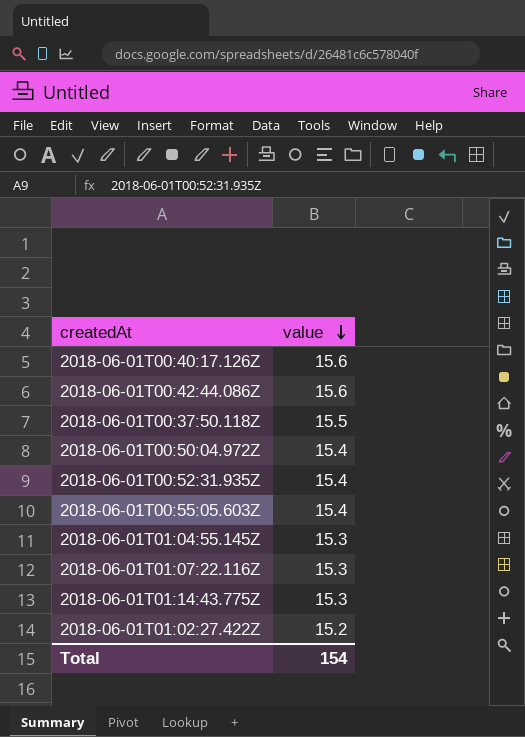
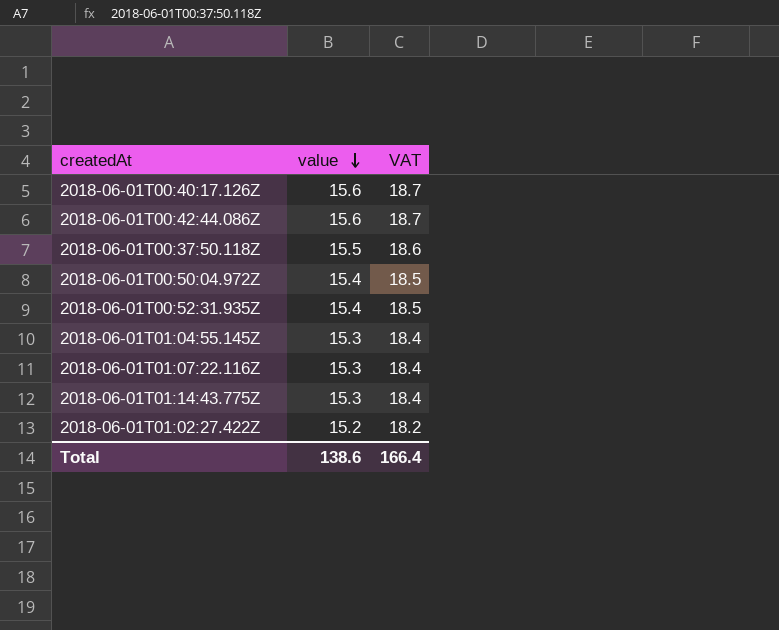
column VAT | formula: none -> [value] * 1.2
row 2018-06-01T00:55:05.603Z: 15.4 -> none
Total | value: 154 -> 138.6

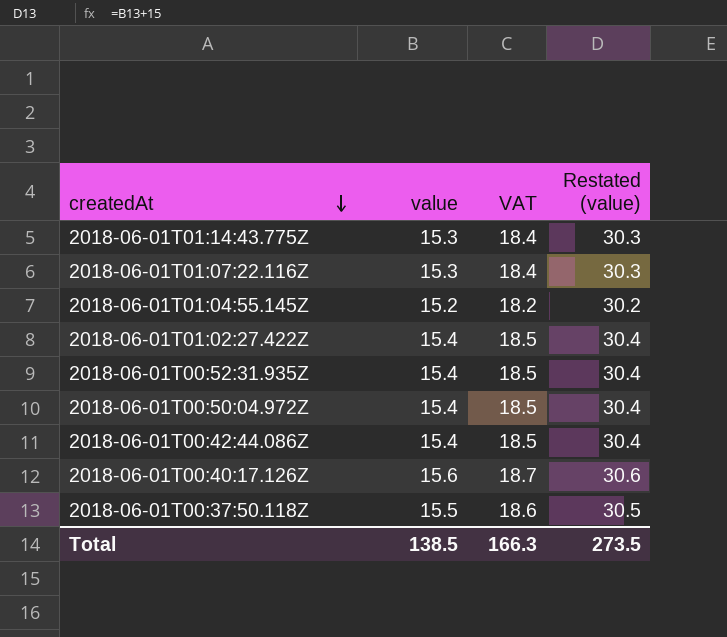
row order: value descending -> createdAt descending
column Restated (value) | formula: none -> [value] + 15
2018-06-01T01:04:55.145Z | value: 15.3 -> 15.2
2018-06-01T01:04:55.145Z | VAT: 18.4 -> 18.2
2018-06-01T01:02:27.422Z | value: 15.2 -> 15.4
2018-06-01T01:02:27.422Z | VAT: 18.2 -> 18.5
2018-06-01T00:42:44.086Z | value: 15.6 -> 15.4
2018-06-01T00:42:44.086Z | VAT: 18.7 -> 18.5
Total | value: 138.6 -> 138.5
Total | VAT: 166.4 -> 166.3

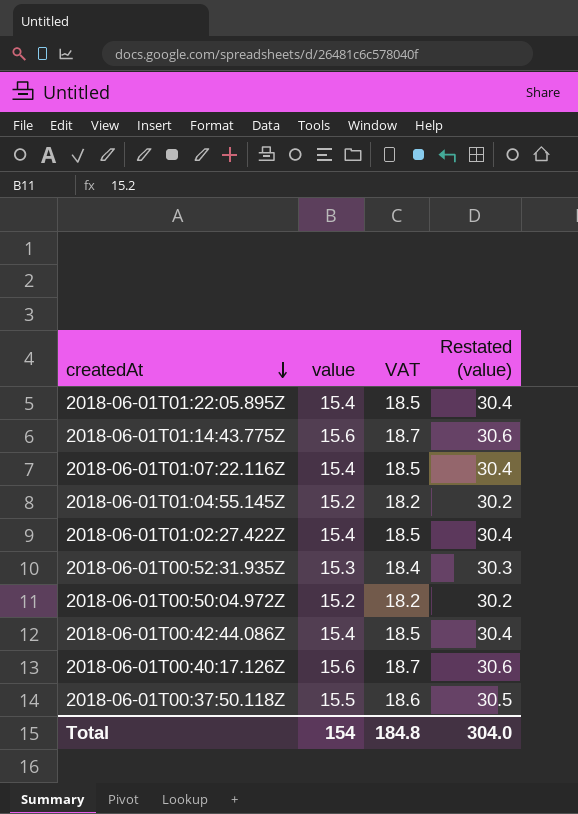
row 2018-06-01T01:22:05.895Z: none -> 15.4 | 18.5 | 30.4
2018-06-01T01:14:43.775Z | value: 15.3 -> 15.6
2018-06-01T01:14:43.775Z | VAT: 18.4 -> 18.7
2018-06-01T01:14:43.775Z | Restated (value): 30.3 -> 30.6
2018-06-01T01:07:22.116Z | value: 15.3 -> 15.4
2018-06-01T01:07:22.116Z | VAT: 18.4 -> 18.5
2018-06-01T01:07:22.116Z | Restated (value): 30.3 -> 30.4
2018-06-01T00:52:31.935Z | value: 15.4 -> 15.3
2018-06-01T00:52:31.935Z | VAT: 18.5 -> 18.4
2018-06-01T00:52:31.935Z | Restated (value): 30.4 -> 30.3
2018-06-01T00:50:04.972Z | value: 15.4 -> 15.2
2018-06-01T00:50:04.972Z | VAT: 18.5 -> 18.2
2018-06-01T00:50:04.972Z | Restated (value): 30.4 -> 30.2
Total | value: 138.5 -> 154
Total | VAT: 166.3 -> 184.8
Total | Restated (value): 273.5 -> 304.0

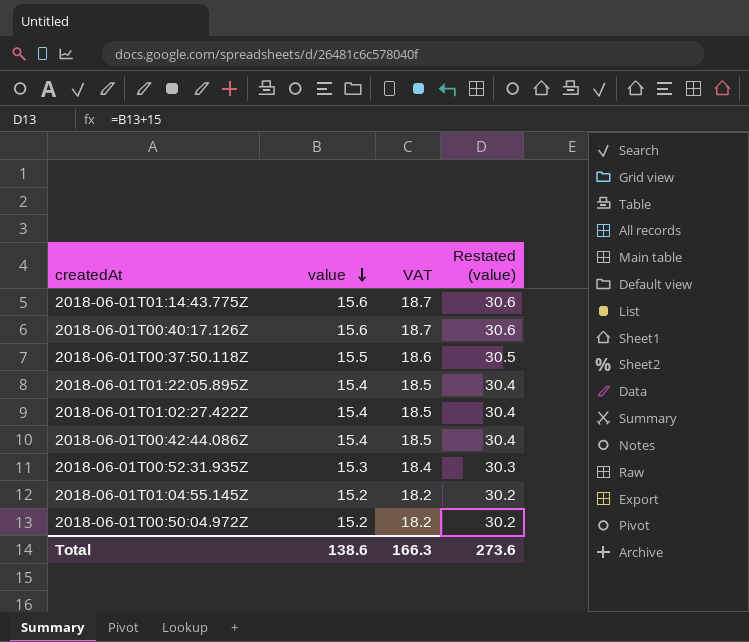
row order: createdAt descending -> value descending
row 2018-06-01T01:07:22.116Z: 15.4 | 18.5 | 30.4 -> none
Total | value: 154 -> 138.6
Total | VAT: 184.8 -> 166.3
Total | Restated (value): 304.0 -> 273.6

